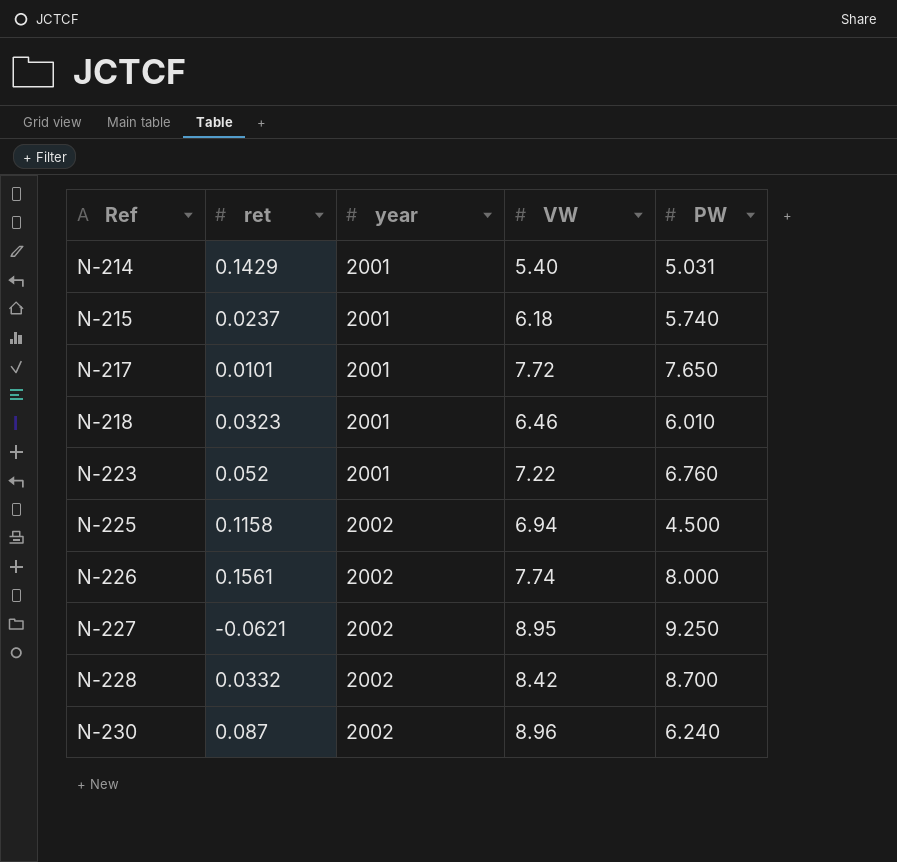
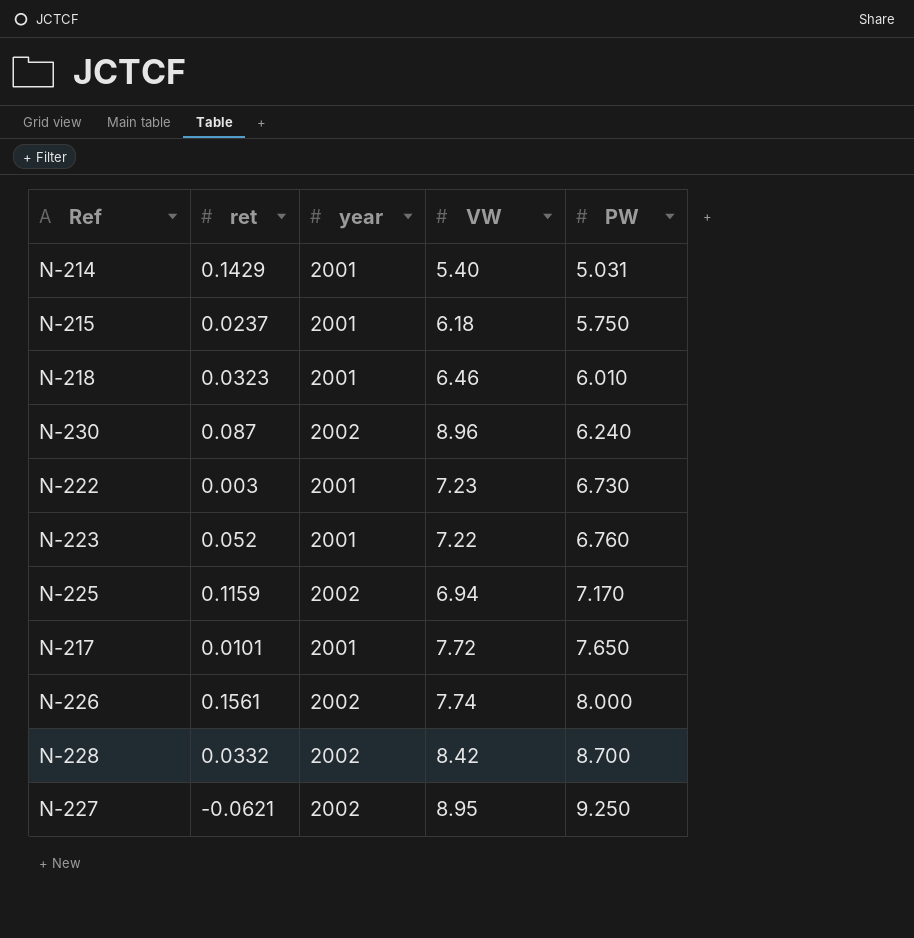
row order: Ref ascending -> PW ascending
N-215 | PW: 5.740 -> 5.750
row N-222: none -> 0.003 | 2001 | 7.23 | 6.730
N-225 | ret: 0.1158 -> 0.1159
N-225 | PW: 4.500 -> 7.170

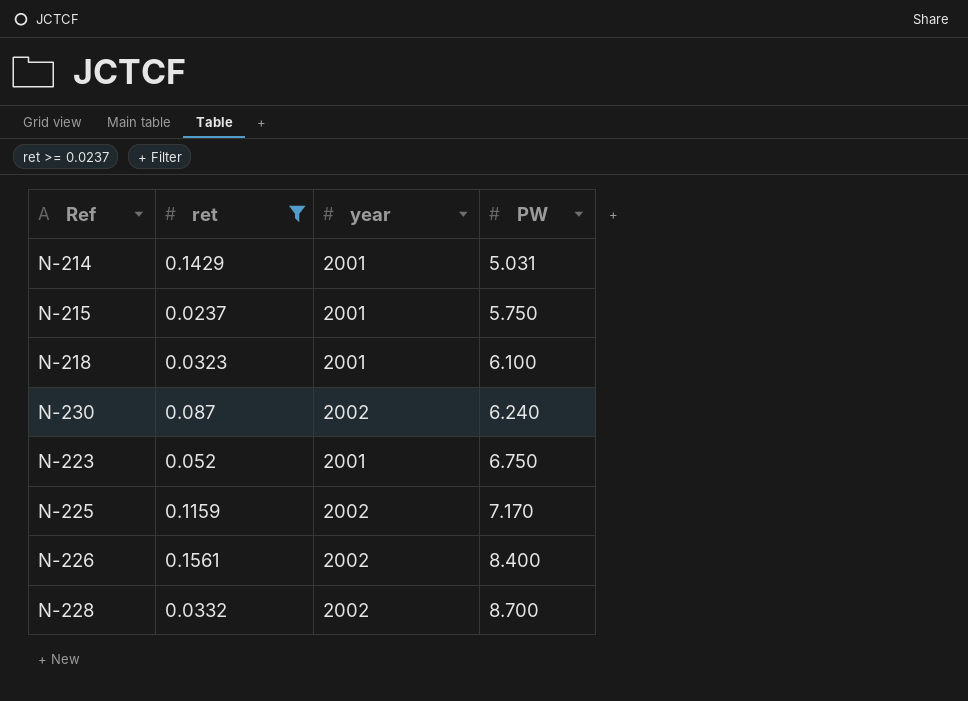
filter: none -> ret >= 0.0237
column VW | position: 4 -> none
N-218 | PW: 6.010 -> 6.100
N-223 | PW: 6.760 -> 6.750
N-226 | PW: 8.000 -> 8.400

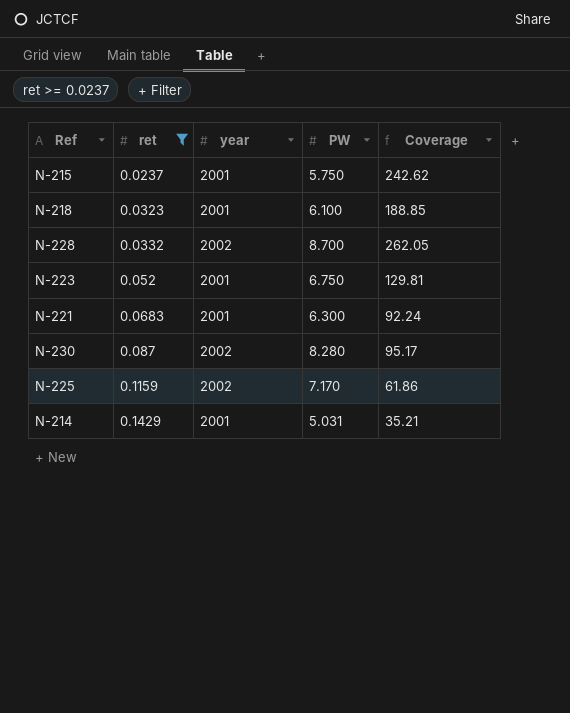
row order: PW ascending -> ret ascending
column Coverage | formula: none -> [PW] / [ret]
row N-226: 0.1561 | 2002 | 8.400 -> none
row N-221: none -> 0.0683 | 2001 | 6.300 | 92.24
N-230 | PW: 6.240 -> 8.280

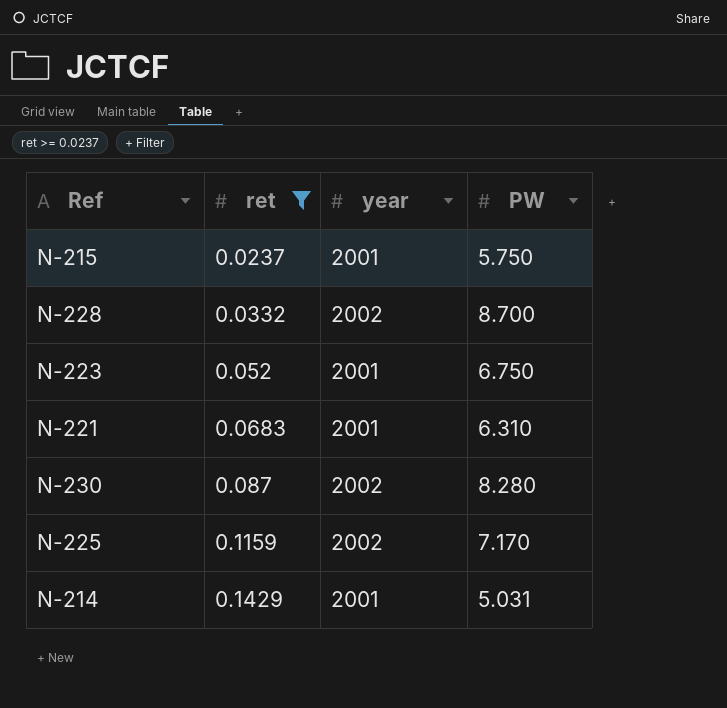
column Coverage | formula: [PW] / [ret] -> none
row N-218: 0.0323 | 2001 | 6.100 | 188.85 -> none
N-221 | PW: 6.300 -> 6.310

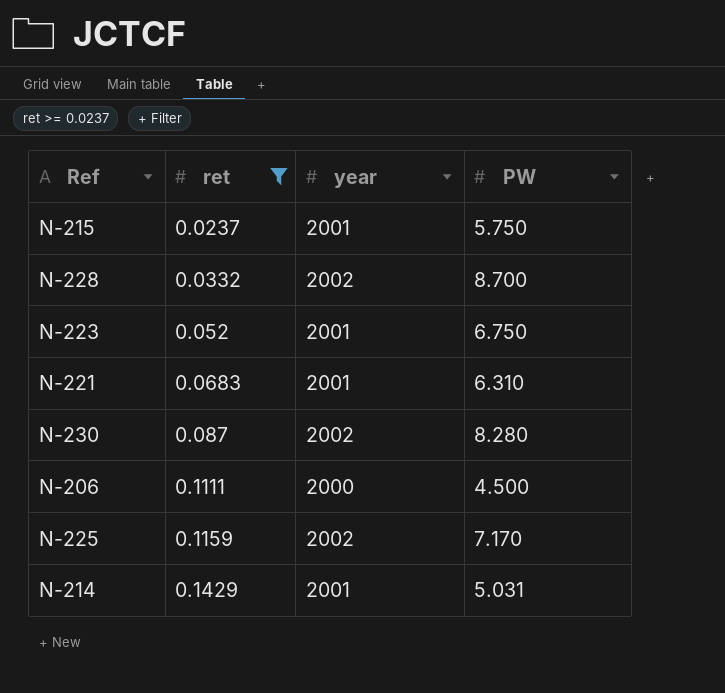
row N-206: none -> 0.1111 | 2000 | 4.500

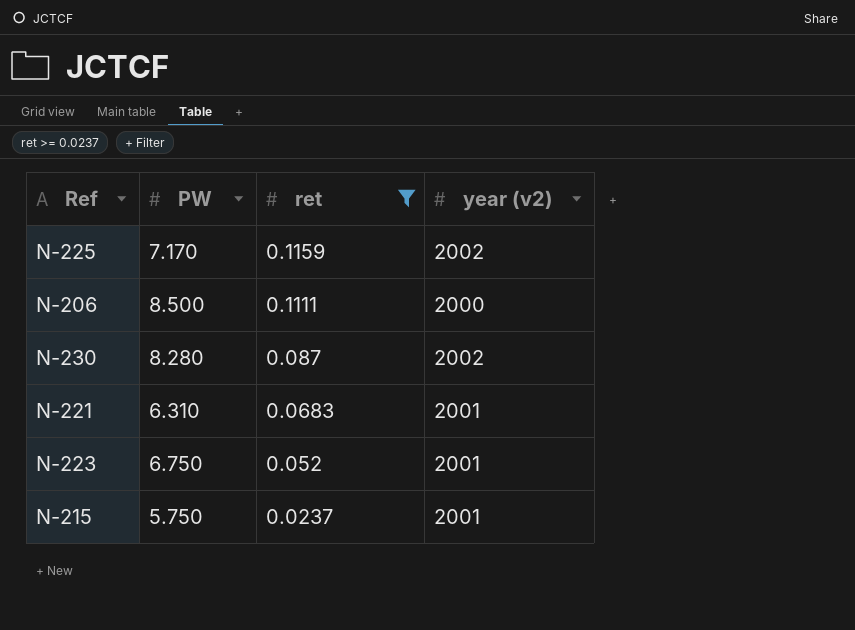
row order: ret ascending -> ret descending
column PW | position: 4 -> 2
column name: year -> year (v2)
row N-228: 0.0332 | 2002 | 8.700 -> none
row N-214: 0.1429 | 2001 | 5.031 -> none
N-206 | PW: 4.500 -> 8.500

